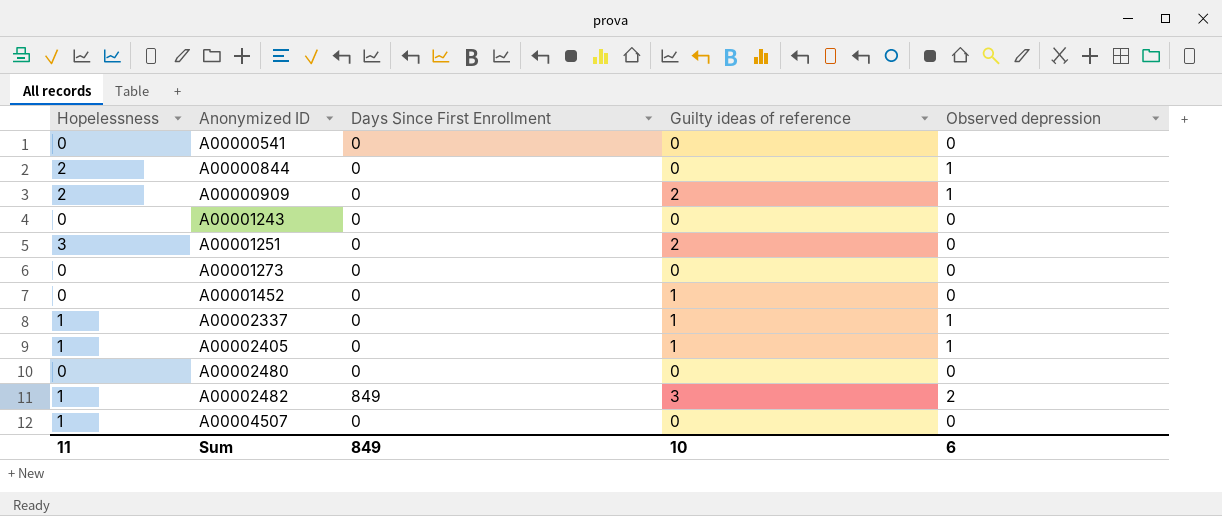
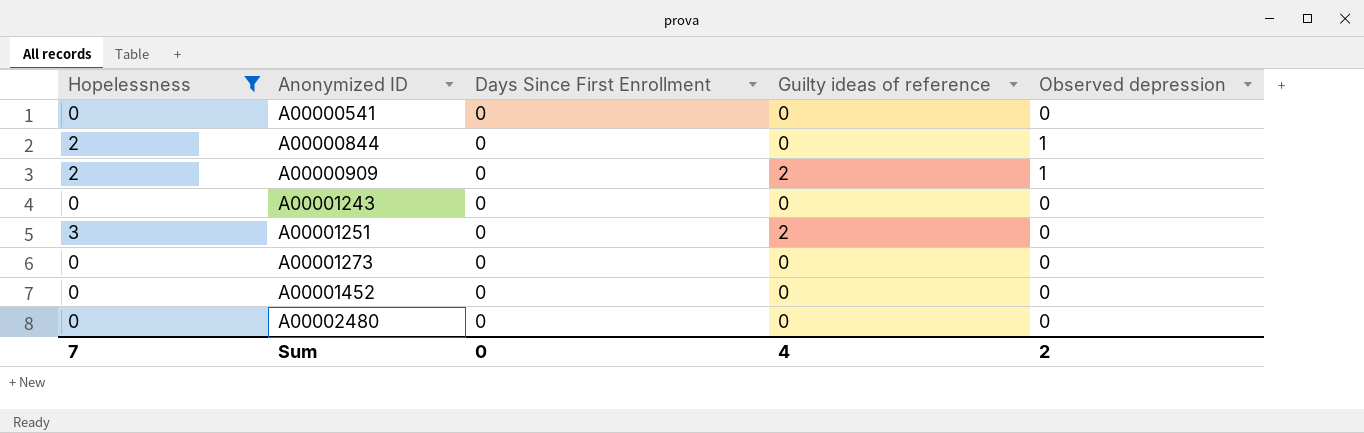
filter: none -> Hopelessness != 1
A00001452 | Guilty ideas of reference: 1 -> 0
Sum | Hopelessness: 11 -> 7
Sum | Days Since First Enrollment: 849 -> 0
Sum | Guilty ideas of reference: 10 -> 4
Sum | Observed depression: 6 -> 2

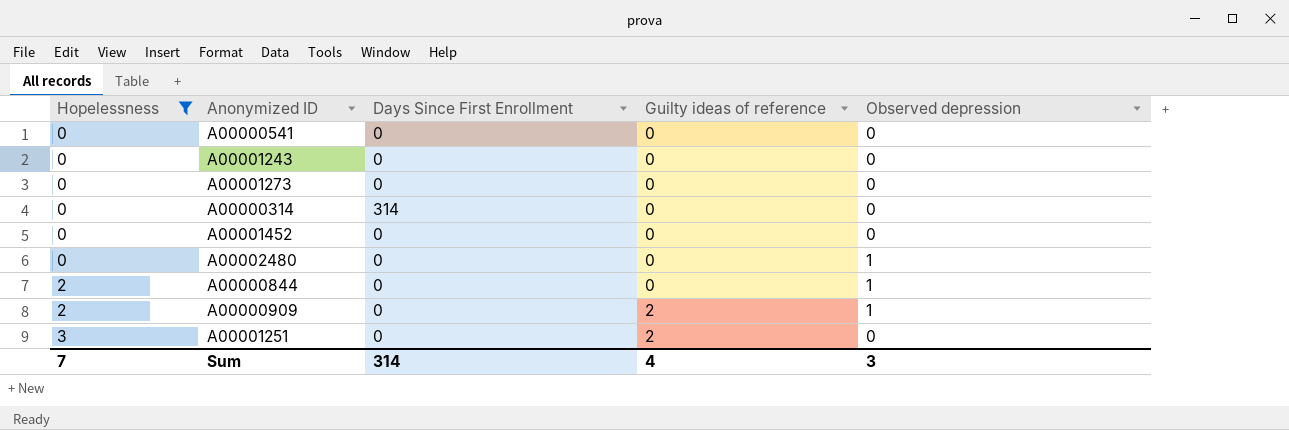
row order: Anonymized ID ascending -> Hopelessness ascending
row A00000314: none -> 0 | 314 | 0 | 0
A00002480 | Observed depression: 0 -> 1
Sum | Days Since First Enrollment: 0 -> 314
Sum | Observed depression: 2 -> 3

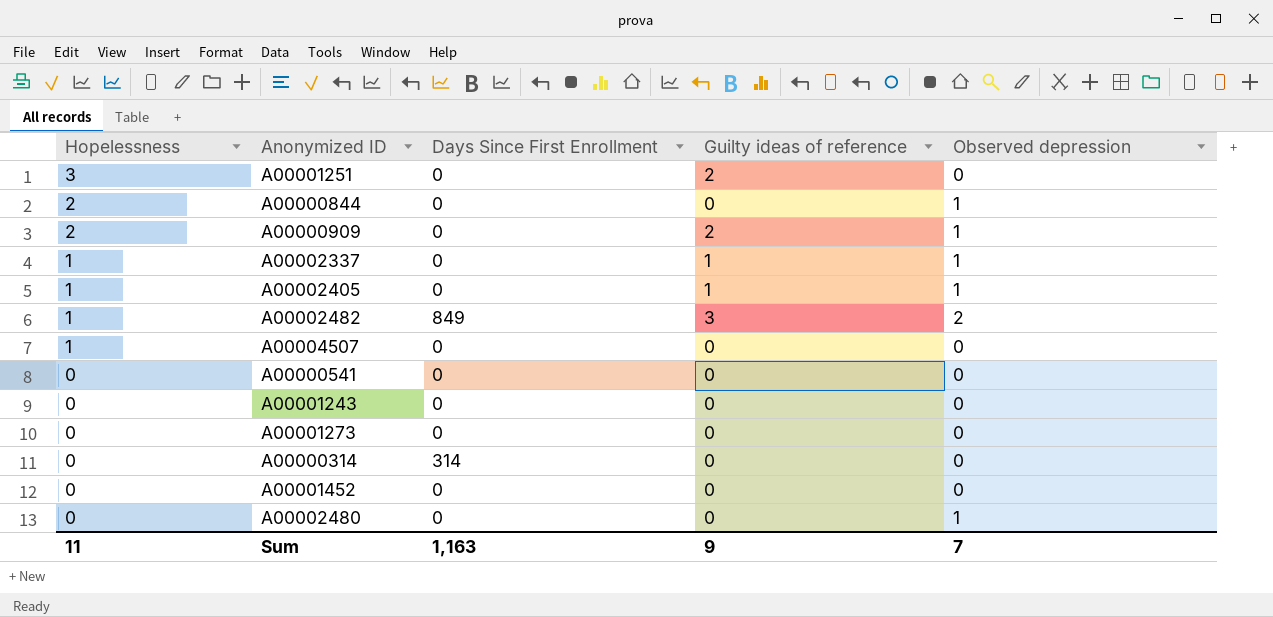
filter: Hopelessness != 1 -> none
row order: Hopelessness ascending -> Hopelessness descending
Sum | Hopelessness: 7 -> 11
Sum | Days Since First Enrollment: 314 -> 1,163
Sum | Guilty ideas of reference: 4 -> 9
Sum | Observed depression: 3 -> 7

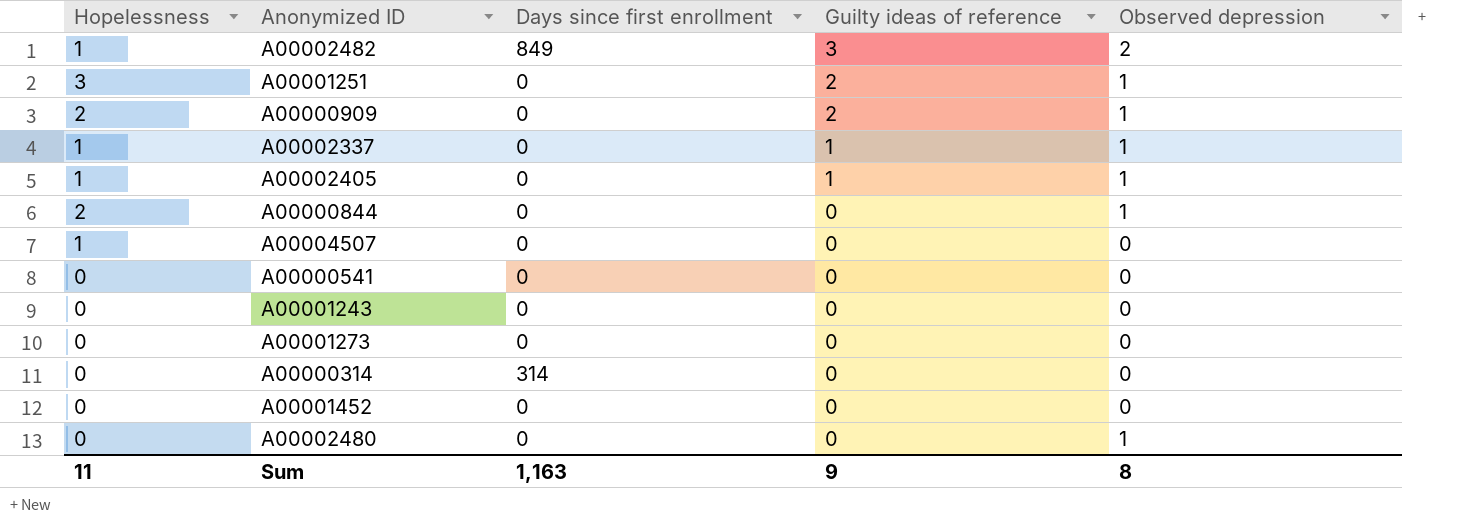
row order: Hopelessness descending -> Guilty ideas of reference descending
column name: Days Since First Enrollment -> Days since first enrollment
A00001251 | Observed depression: 0 -> 1
Sum | Observed depression: 7 -> 8

